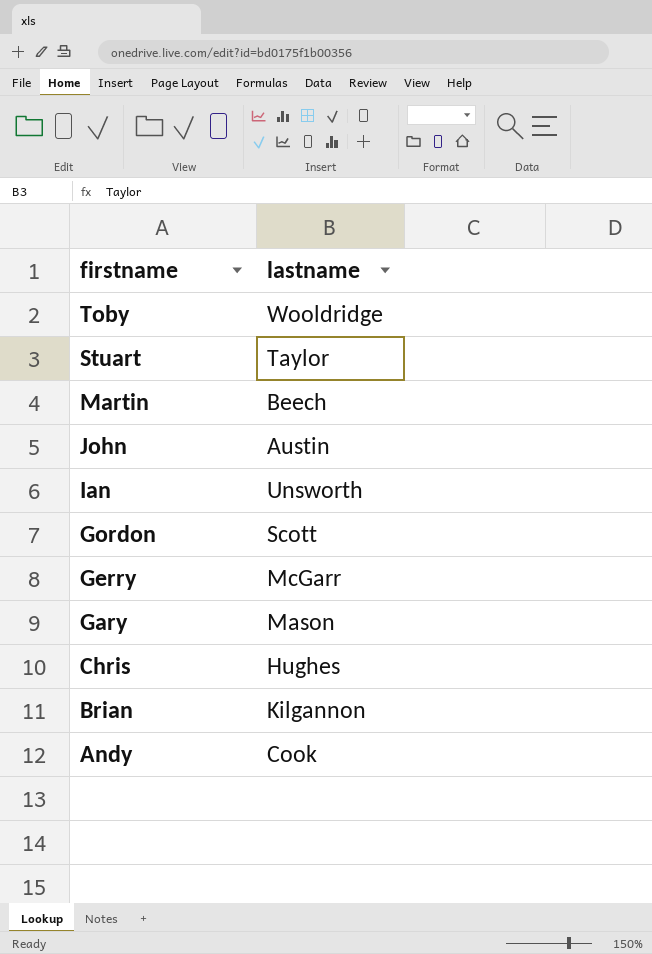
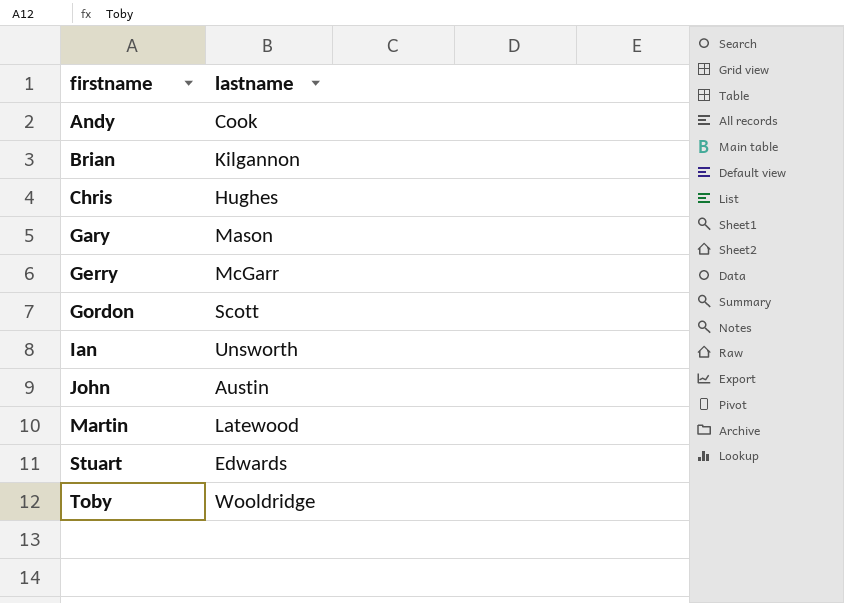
row order: firstname descending -> firstname ascending
Martin | lastname: Beech -> Latewood
Stuart | lastname: Taylor -> Edwards

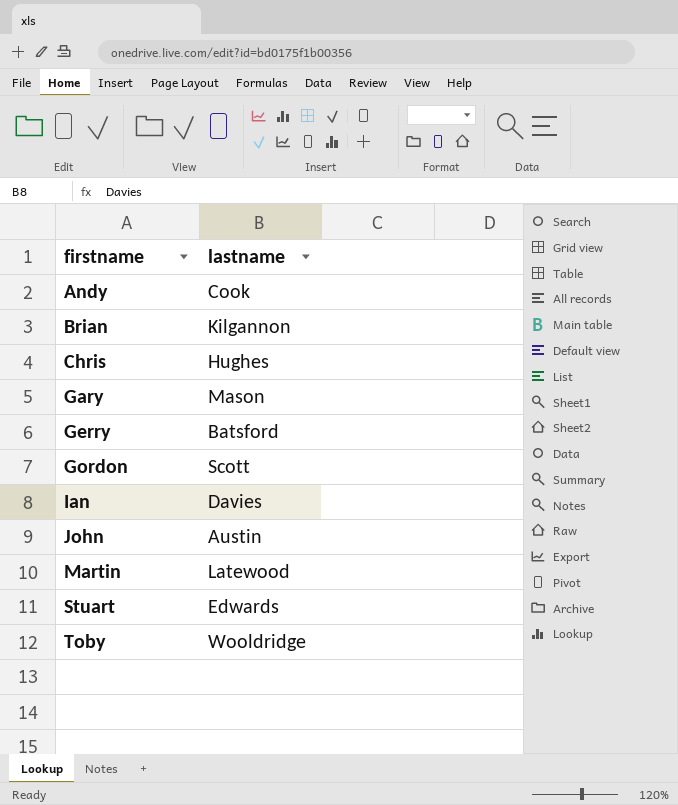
Gerry | lastname: McGarr -> Batsford
Ian | lastname: Unsworth -> Davies

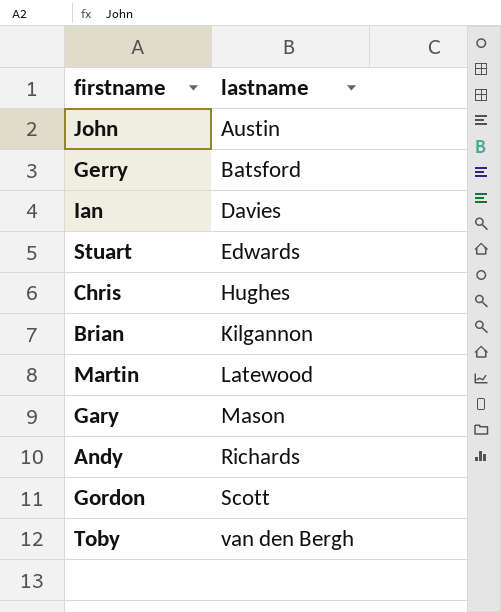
row order: firstname ascending -> lastname ascending
Andy | lastname: Cook -> Richards
Toby | lastname: Wooldridge -> van den Bergh

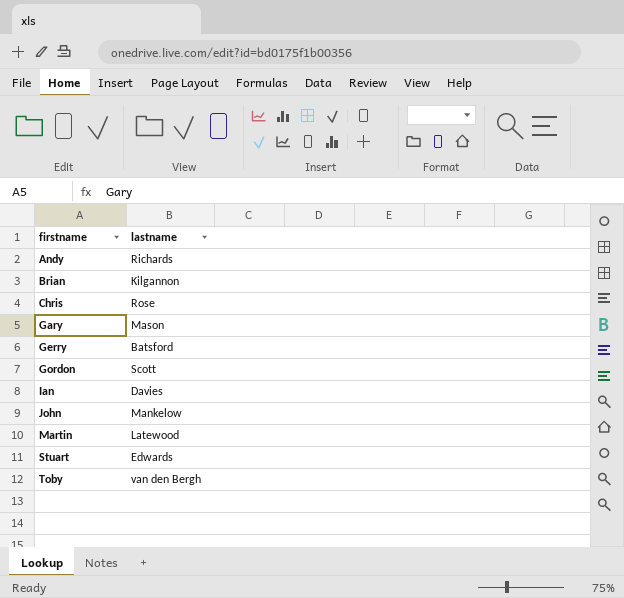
row order: lastname ascending -> firstname ascending
Chris | lastname: Hughes -> Rose
John | lastname: Austin -> Mankelow

